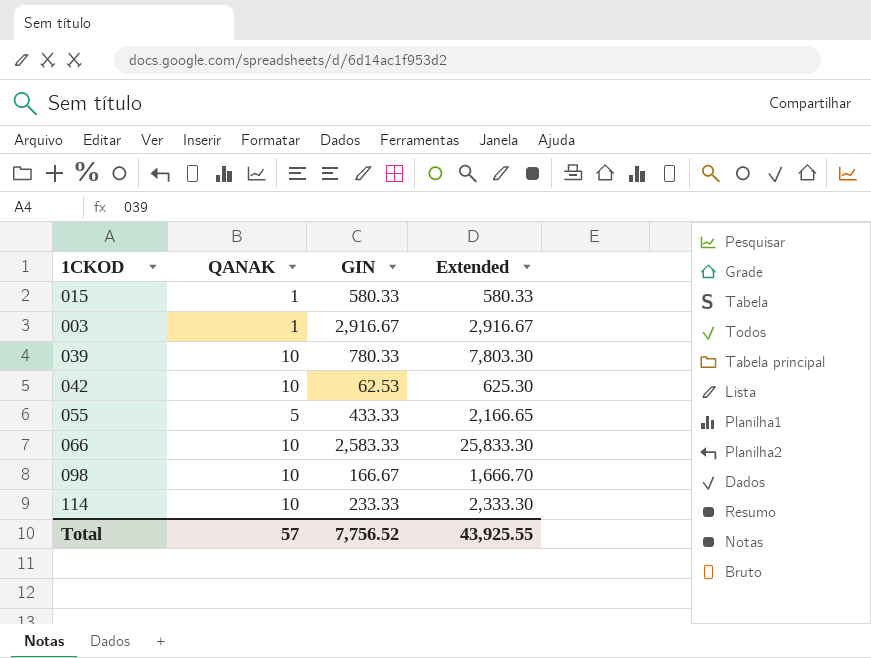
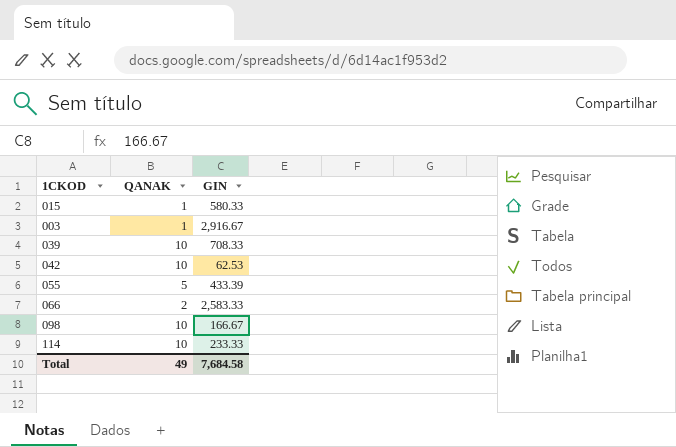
column Extended | formula: [QANAK] * [GIN] -> none
039 | GIN: 780.33 -> 708.33
055 | GIN: 433.33 -> 433.39
066 | QANAK: 10 -> 2
Total | QANAK: 57 -> 49
Total | GIN: 7,756.52 -> 7,684.58

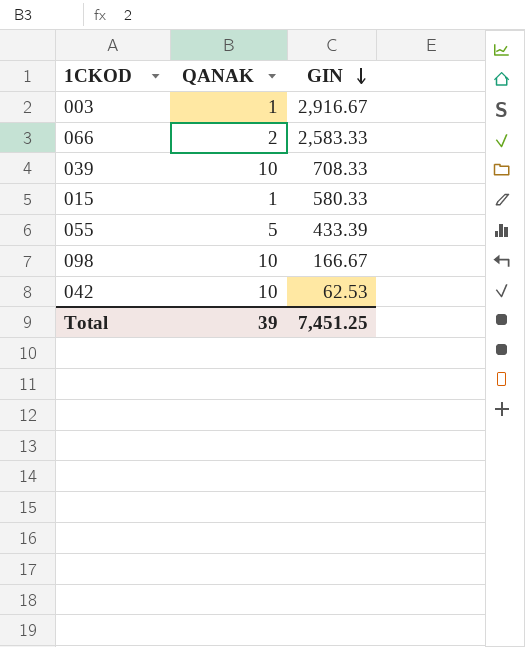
row order: none -> GIN descending
row 114: 10 | 233.33 -> none
Total | QANAK: 49 -> 39
Total | GIN: 7,684.58 -> 7,451.25

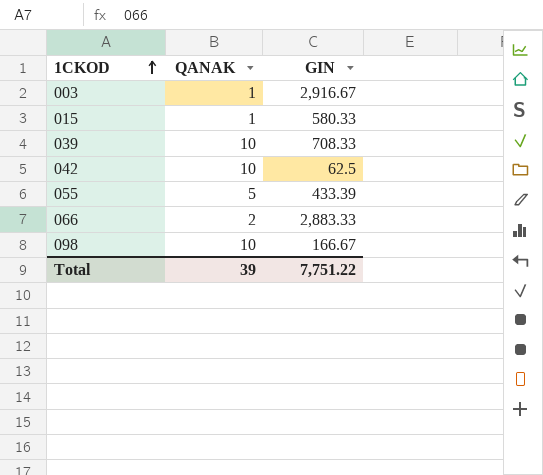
row order: GIN descending -> 1CKOD ascending
042 | GIN: 62.53 -> 62.5
066 | GIN: 2,583.33 -> 2,883.33
Total | GIN: 7,451.25 -> 7,751.22

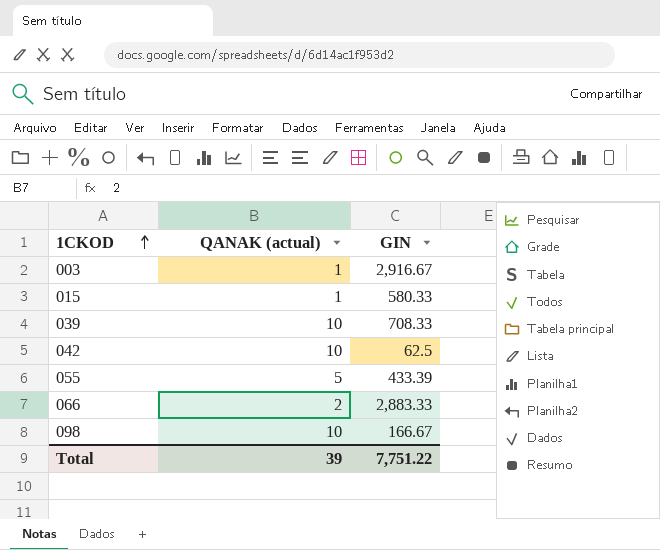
column name: QANAK -> QANAK (actual)

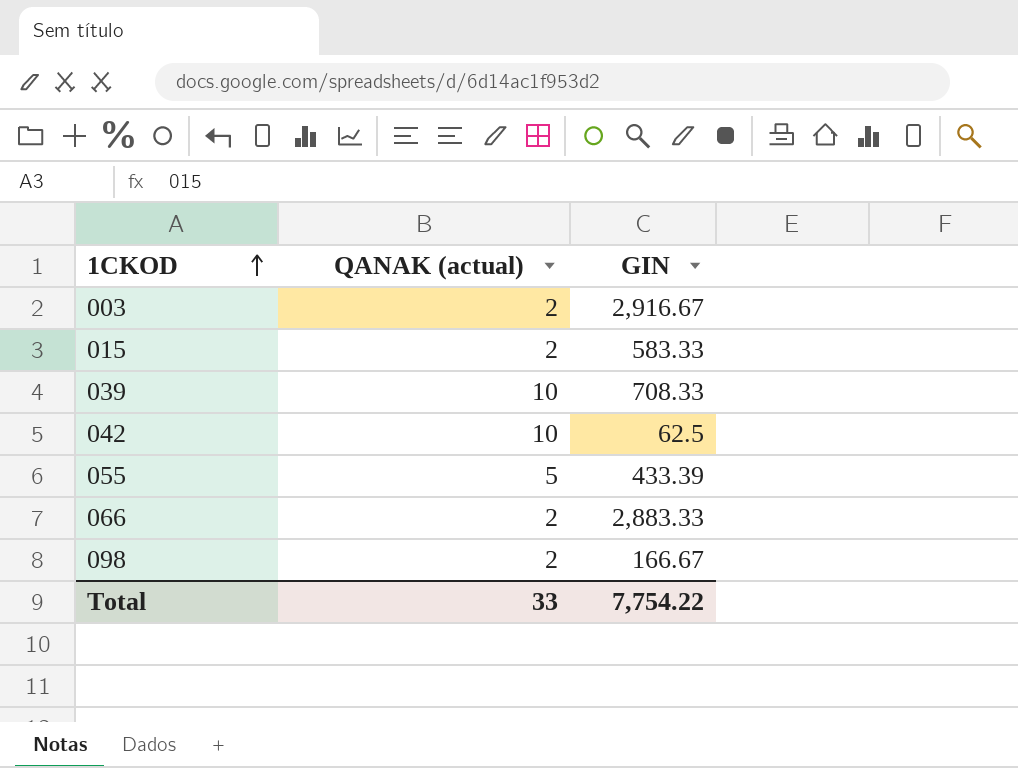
003 | QANAK (actual): 1 -> 2
015 | QANAK (actual): 1 -> 2
015 | GIN: 580.33 -> 583.33
098 | QANAK (actual): 10 -> 2
Total | QANAK (actual): 39 -> 33
Total | GIN: 7,751.22 -> 7,754.22

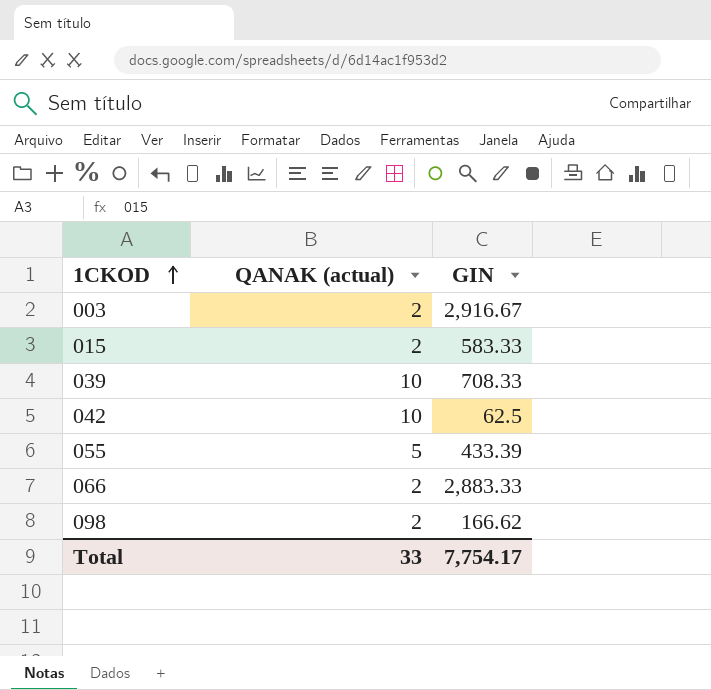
098 | GIN: 166.67 -> 166.62
Total | GIN: 7,754.22 -> 7,754.17

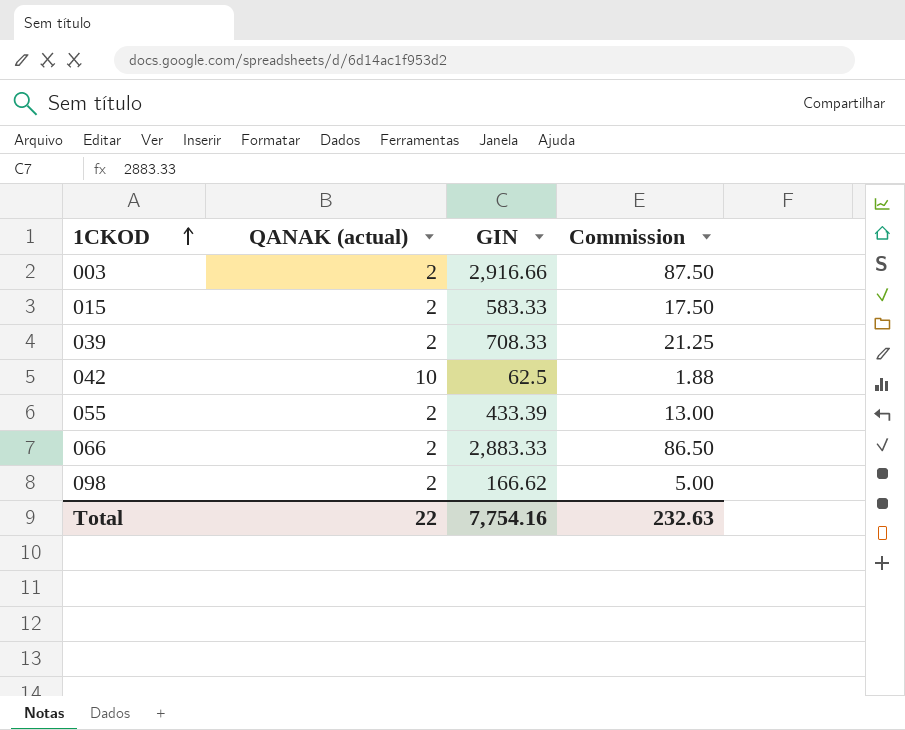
column Commission | formula: none -> [GIN] * 0.03
003 | GIN: 2,916.67 -> 2,916.66
039 | QANAK (actual): 10 -> 2
055 | QANAK (actual): 5 -> 2
Total | QANAK (actual): 33 -> 22
Total | GIN: 7,754.17 -> 7,754.16

